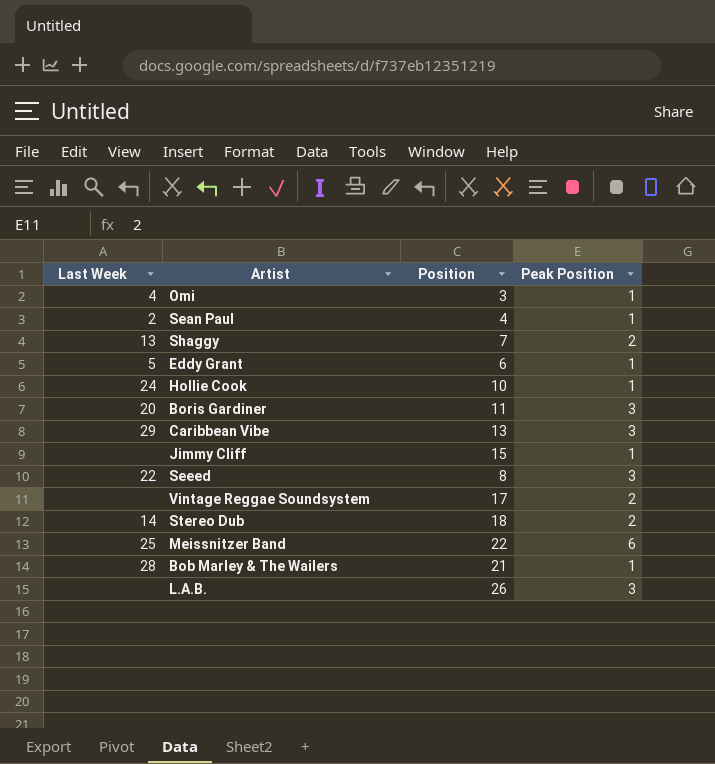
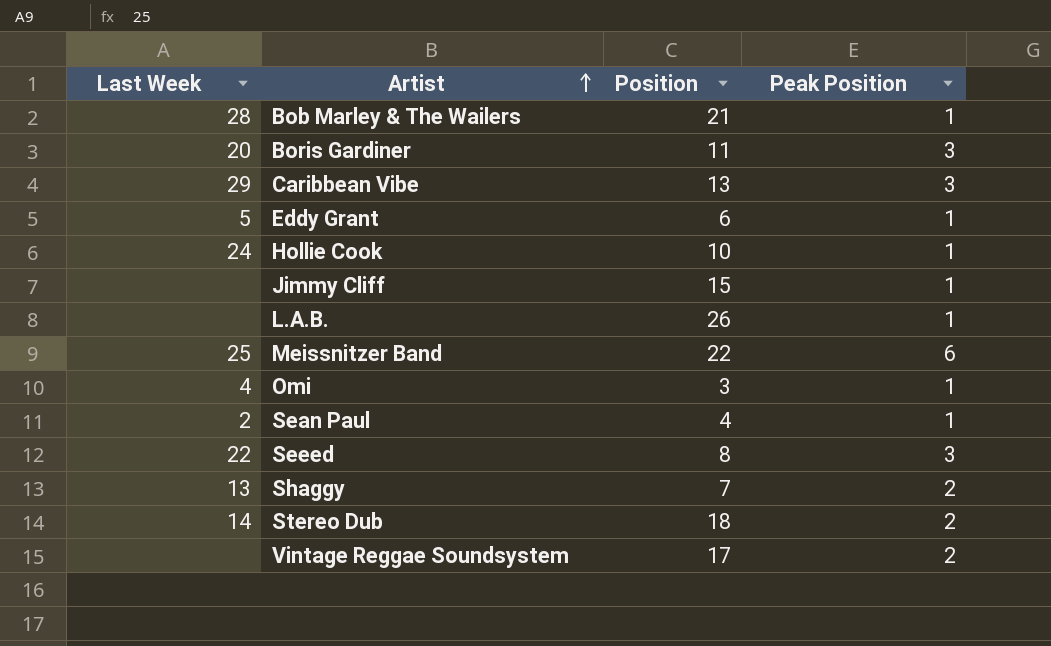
row order: none -> Artist ascending
L.A.B. | Peak Position: 3 -> 1

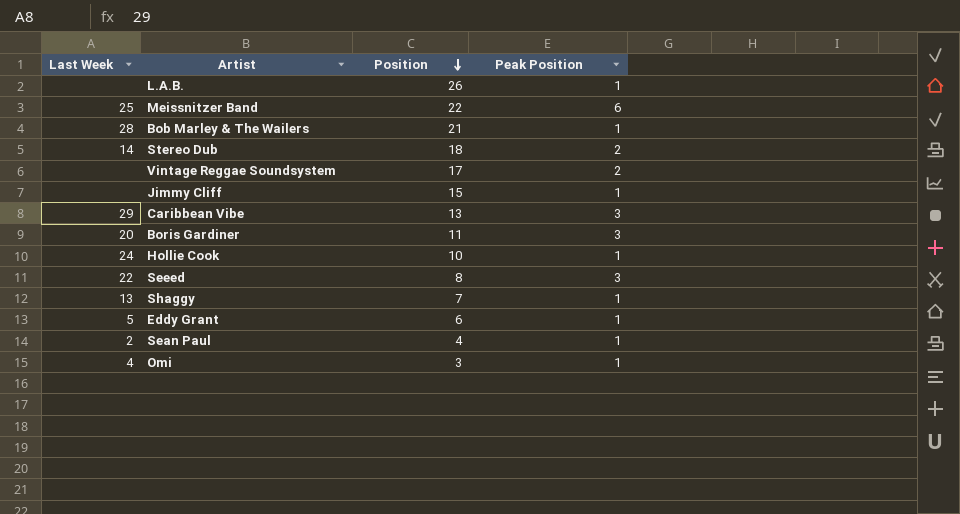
row order: Artist ascending -> Position descending
Shaggy | Peak Position: 2 -> 1

